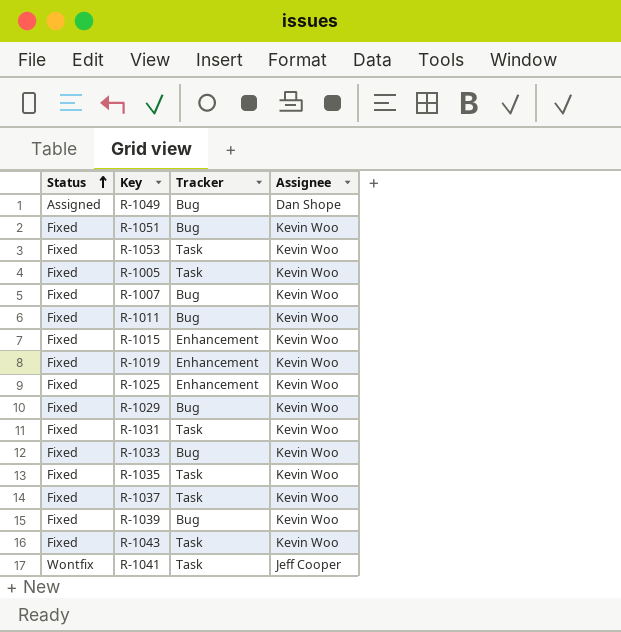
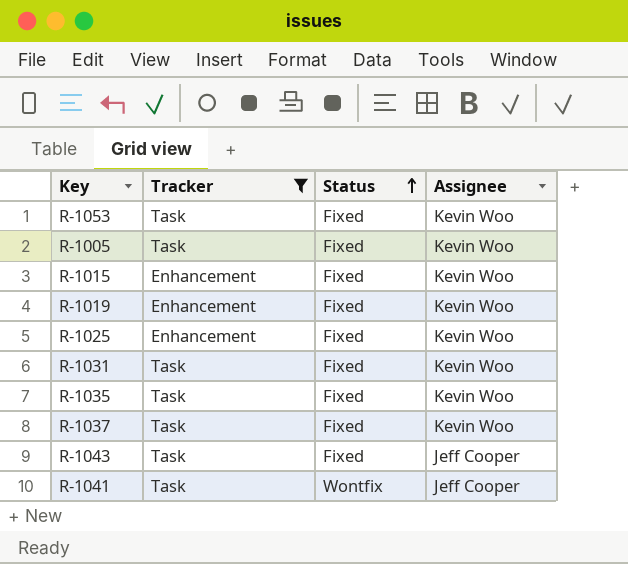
filter: none -> Tracker != Bug
column Status | position: 1 -> 3
R-1043 | Assignee: Kevin Woo -> Jeff Cooper

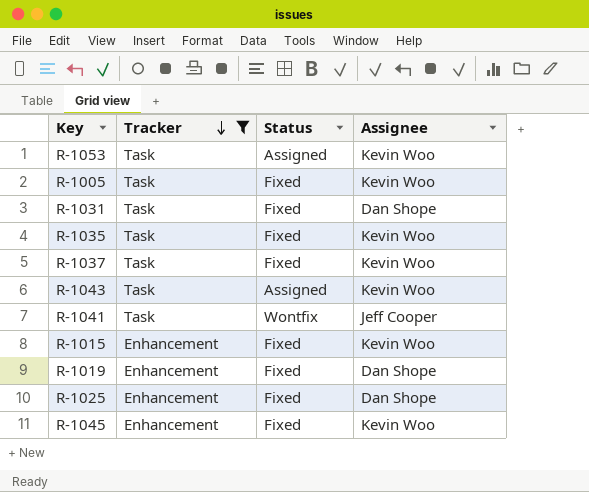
row order: Status ascending -> Tracker descending
R-1053 | Status: Fixed -> Assigned
R-1031 | Assignee: Kevin Woo -> Dan Shope
R-1043 | Status: Fixed -> Assigned
R-1043 | Assignee: Jeff Cooper -> Kevin Woo
R-1019 | Assignee: Kevin Woo -> Dan Shope
R-1025 | Assignee: Kevin Woo -> Dan Shope
row R-1045: none -> Enhancement | Fixed | Kevin Woo

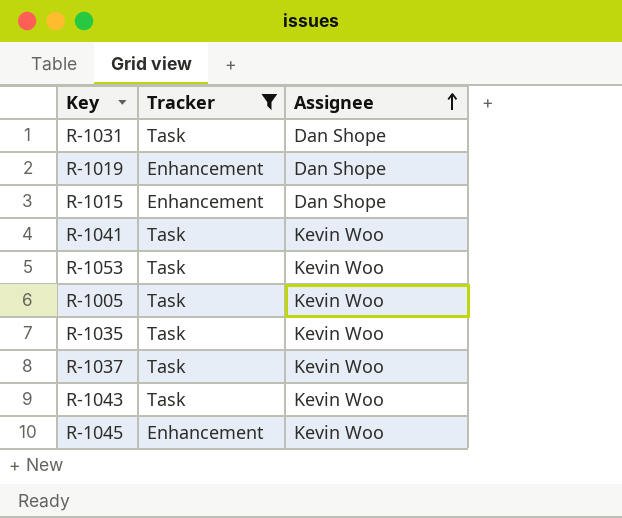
row order: Tracker descending -> Assignee ascending
column Status | position: 3 -> none
row R-1025: Enhancement | Fixed | Dan Shope -> none
R-1015 | Assignee: Kevin Woo -> Dan Shope
R-1041 | Assignee: Jeff Cooper -> Kevin Woo

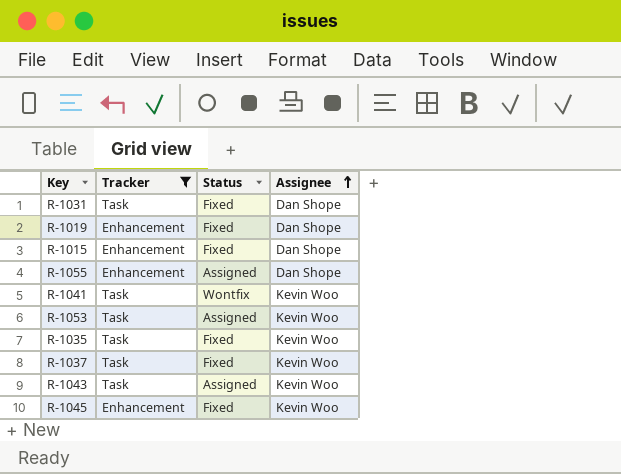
column Status | position: none -> 3
row R-1005: Task | Kevin Woo -> none
row R-1055: none -> Enhancement | Assigned | Dan Shope

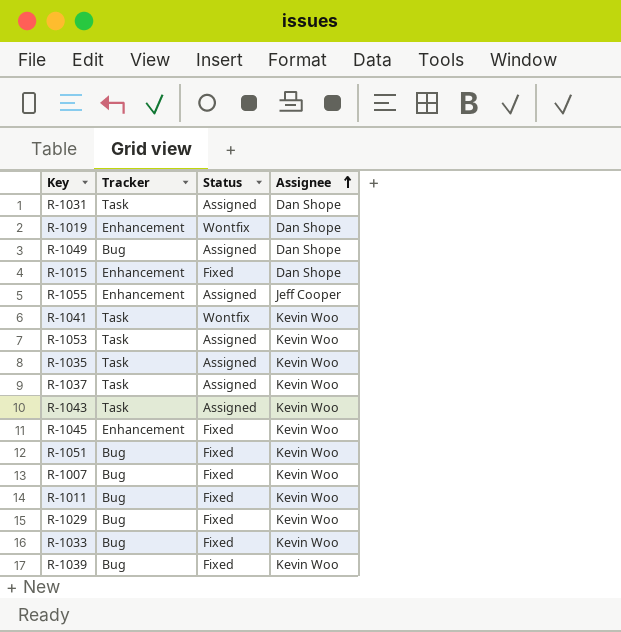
filter: Tracker != Bug -> none
R-1031 | Status: Fixed -> Assigned
R-1019 | Status: Fixed -> Wontfix
R-1055 | Assignee: Dan Shope -> Jeff Cooper
R-1035 | Status: Fixed -> Assigned
R-1037 | Status: Fixed -> Assigned

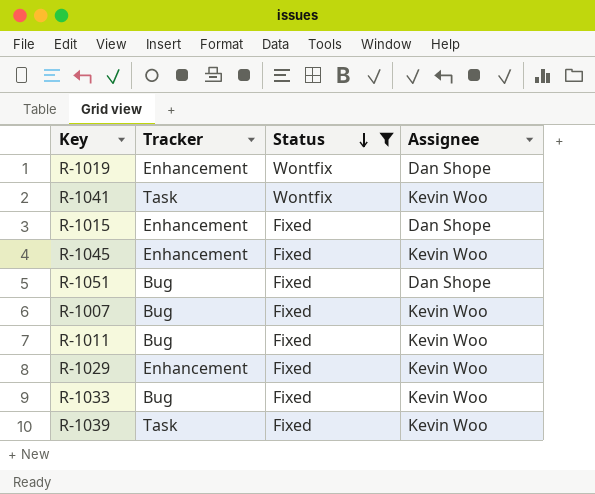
filter: none -> Status != Assigned
row order: Assignee ascending -> Status descending
R-1051 | Assignee: Kevin Woo -> Dan Shope
R-1029 | Tracker: Bug -> Enhancement
R-1039 | Tracker: Bug -> Task

